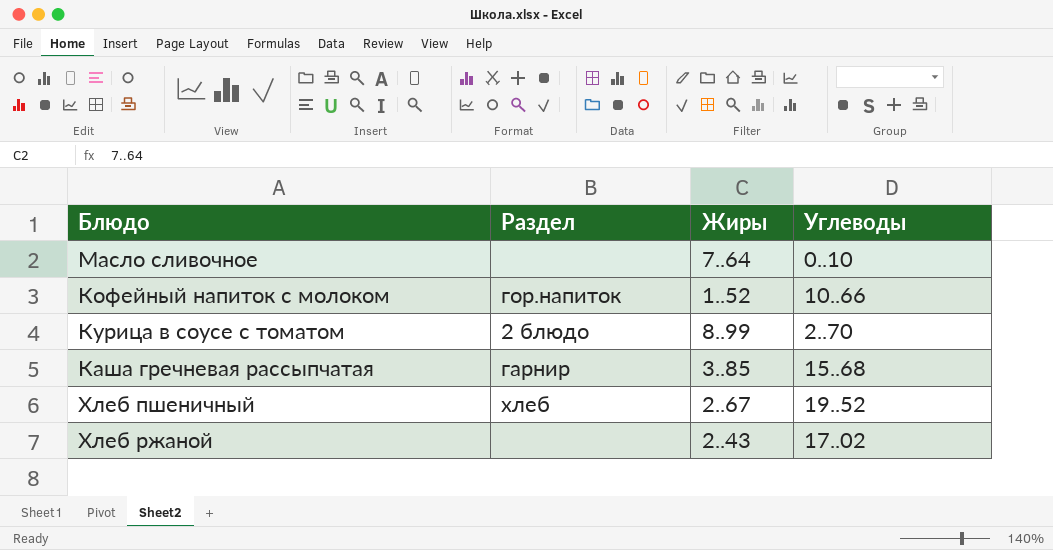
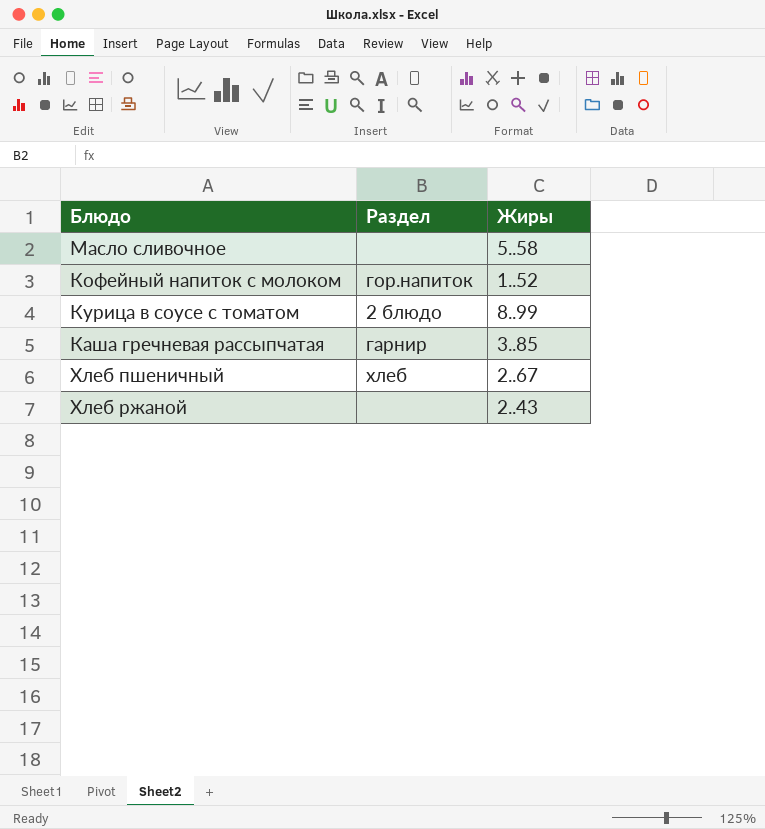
column Углеводы | position: 4 -> none
Масло сливочное | Жиры: 7..64 -> 5..58

